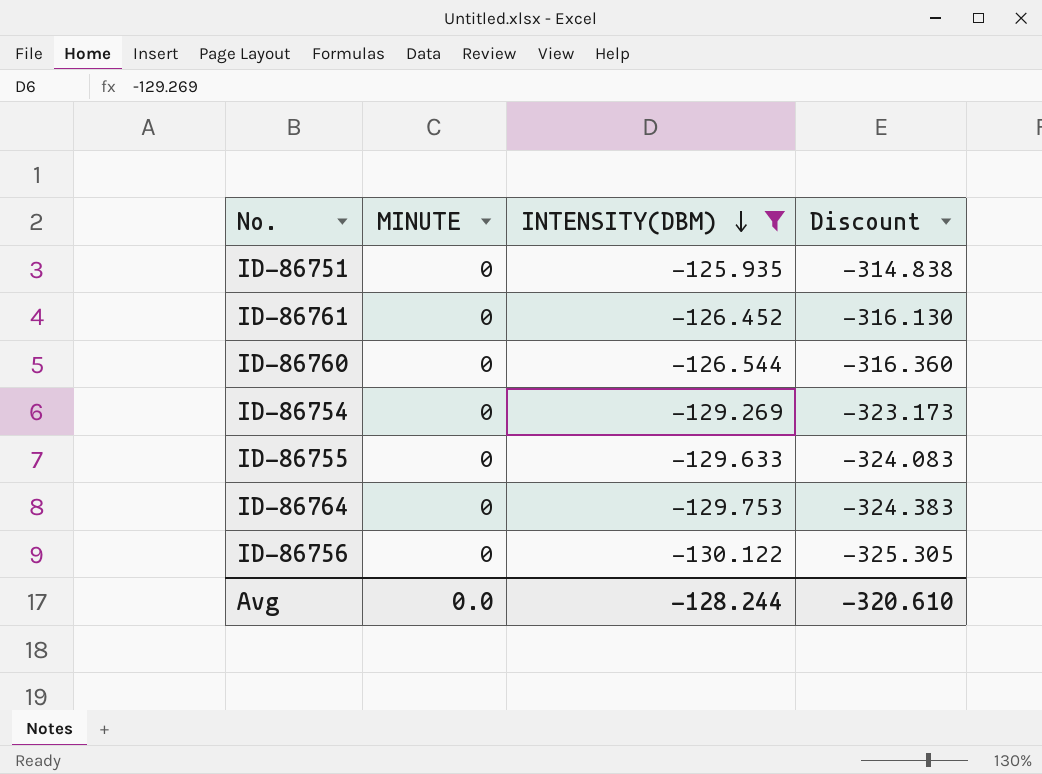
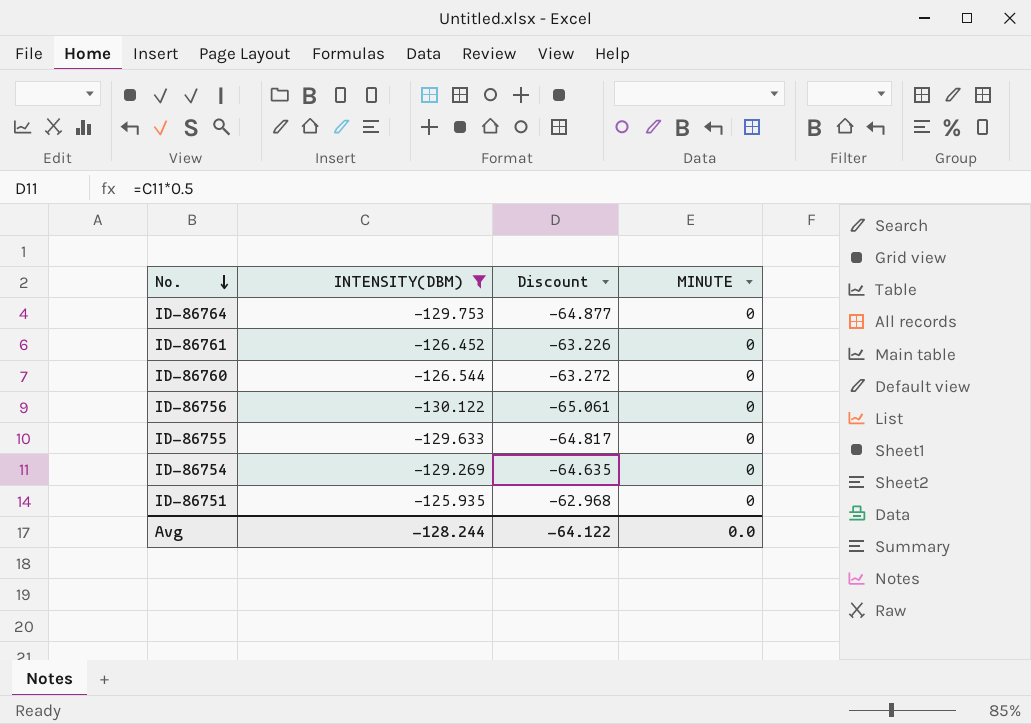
row order: INTENSITY(DBM) descending -> No. descending
column Discount | formula: [INTENSITY(DBM)] * 2.5 -> [INTENSITY(DBM)] * 0.5
column MINUTE | position: 2 -> 4
Avg | Discount: -320.610 -> -64.122

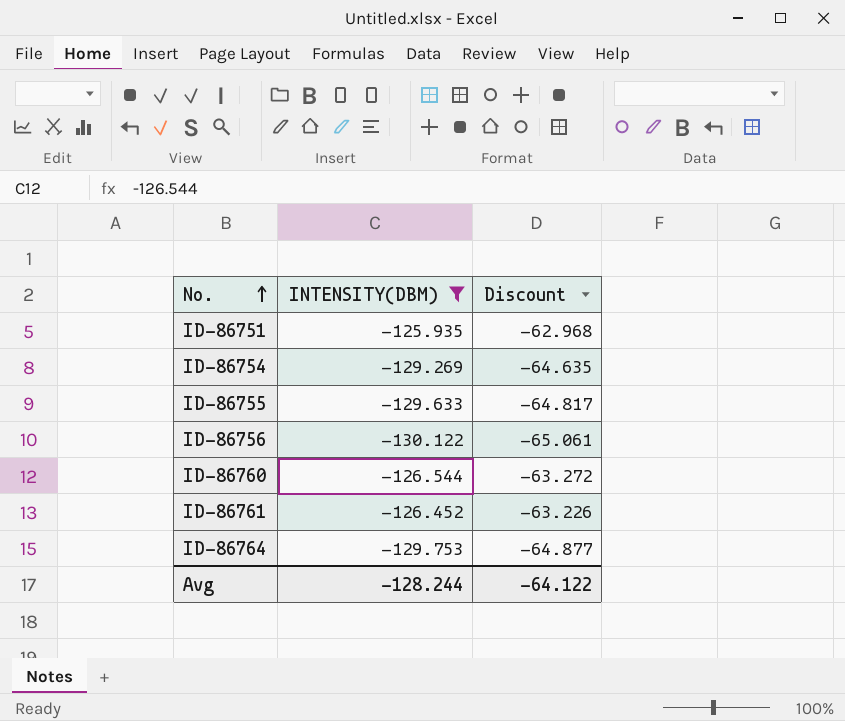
row order: No. descending -> No. ascending
column MINUTE | position: 4 -> none

